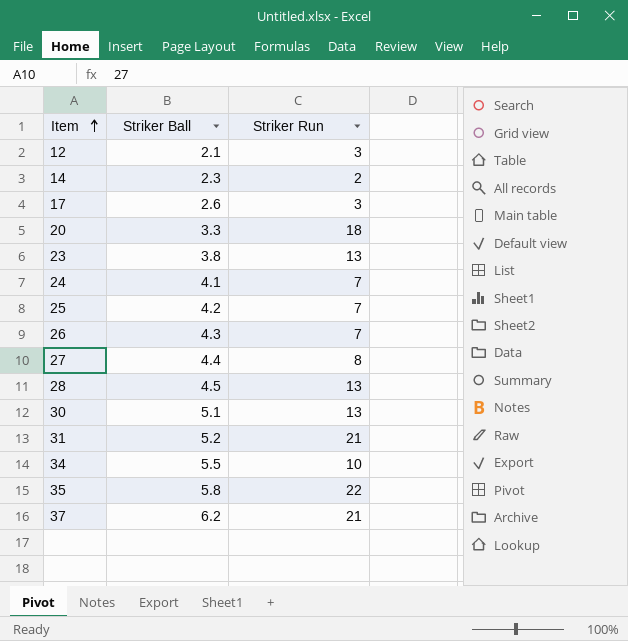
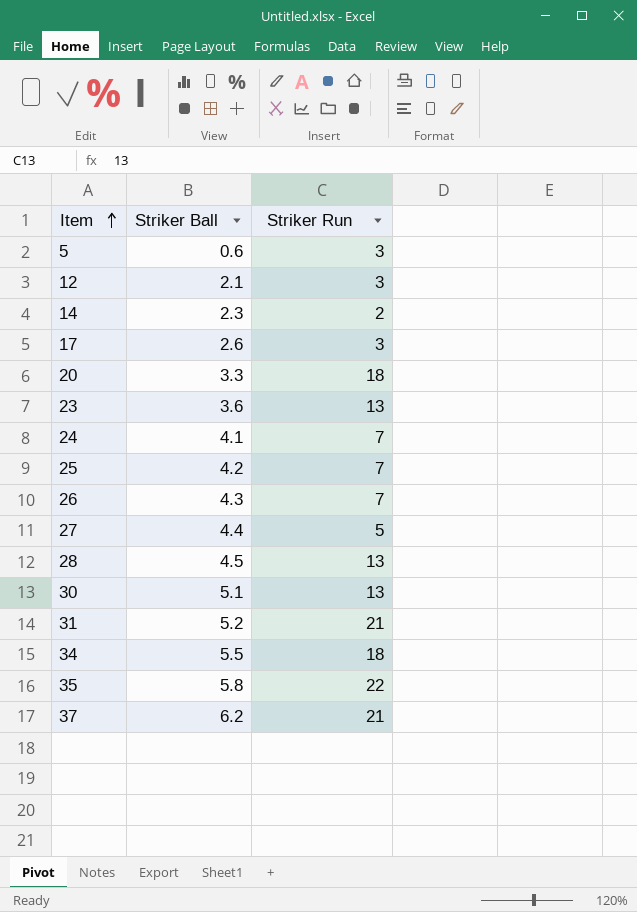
row 5: none -> 0.6 | 3
23 | Striker Ball: 3.8 -> 3.6
27 | Striker Run: 8 -> 5
34 | Striker Run: 10 -> 18

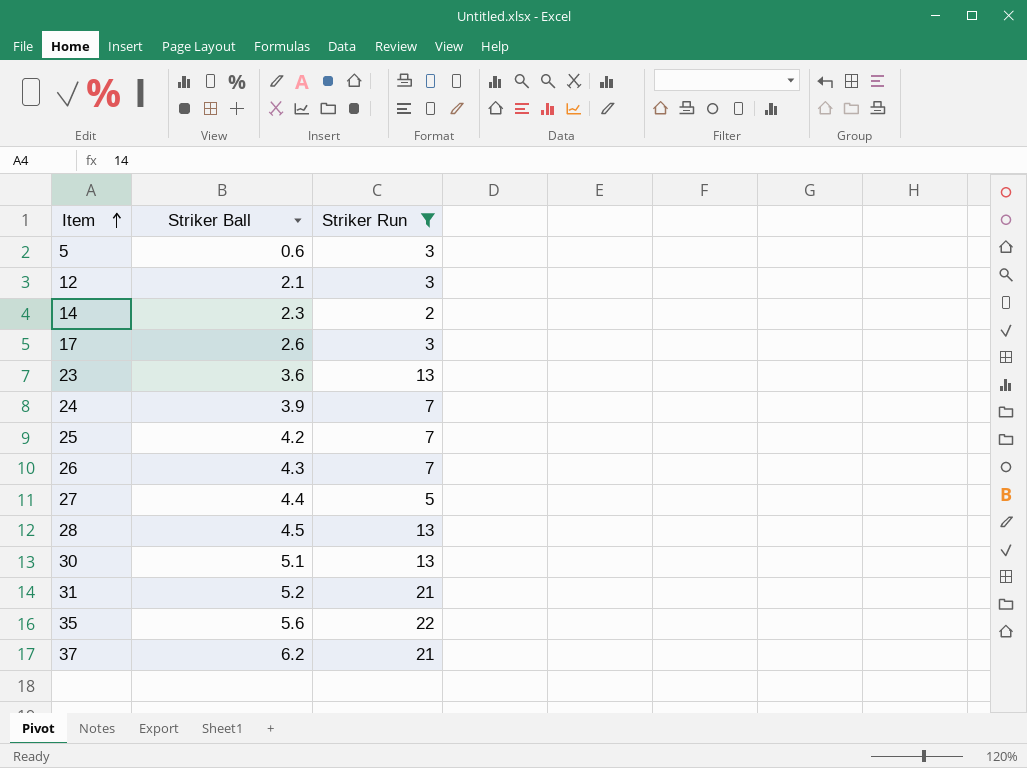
filter: none -> Striker Run != 18
24 | Striker Ball: 4.1 -> 3.9
35 | Striker Ball: 5.8 -> 5.6

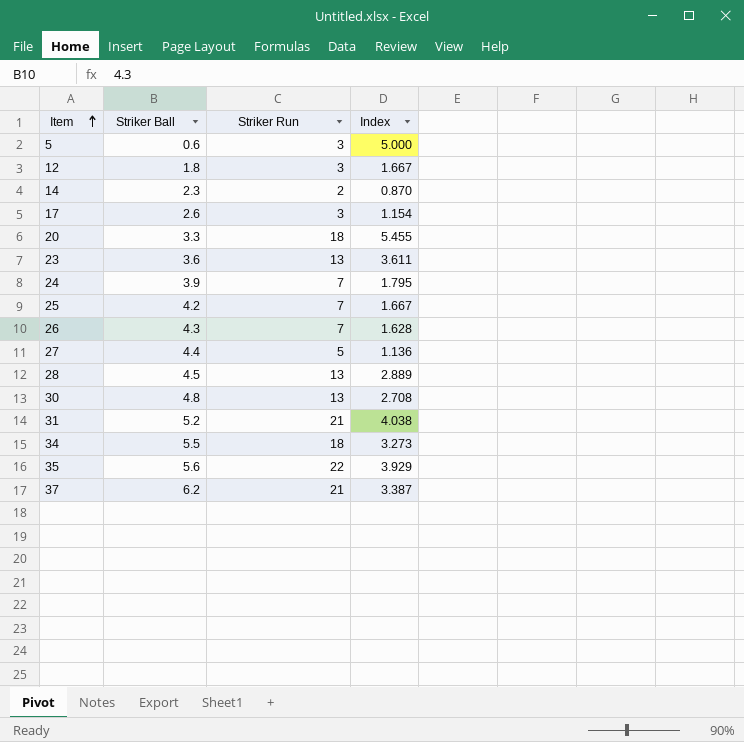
filter: Striker Run != 18 -> none
column Index | formula: none -> [Striker Run] / [Striker Ball]
12 | Striker Ball: 2.1 -> 1.8
30 | Striker Ball: 5.1 -> 4.8

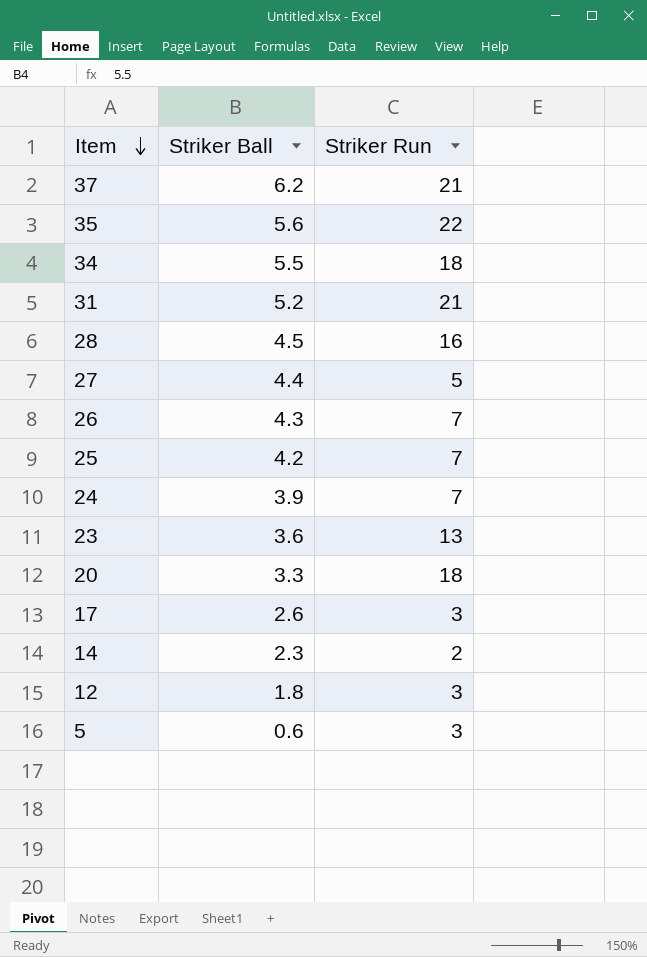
row order: Item ascending -> Item descending
column Index | formula: [Striker Run] / [Striker Ball] -> none
row 30: 4.8 | 13 | 2.708 -> none
28 | Striker Run: 13 -> 16

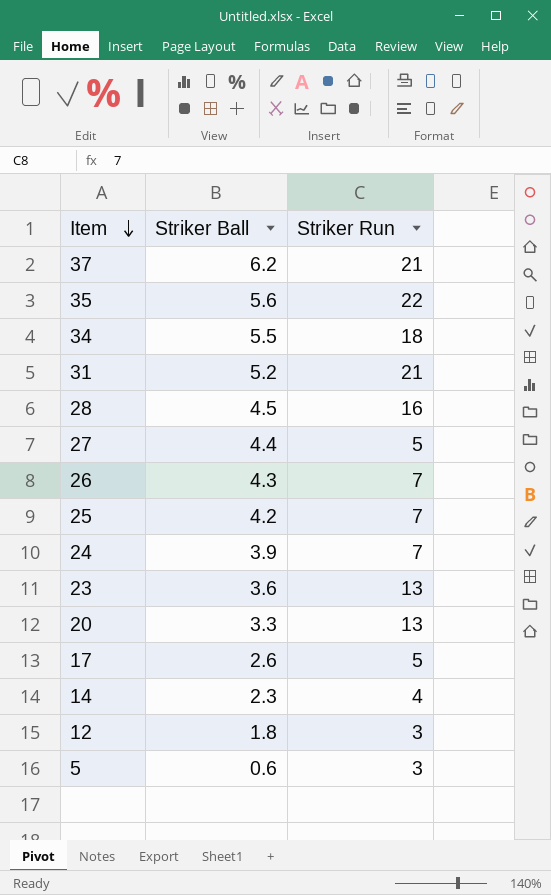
20 | Striker Run: 18 -> 13
17 | Striker Run: 3 -> 5
14 | Striker Run: 2 -> 4

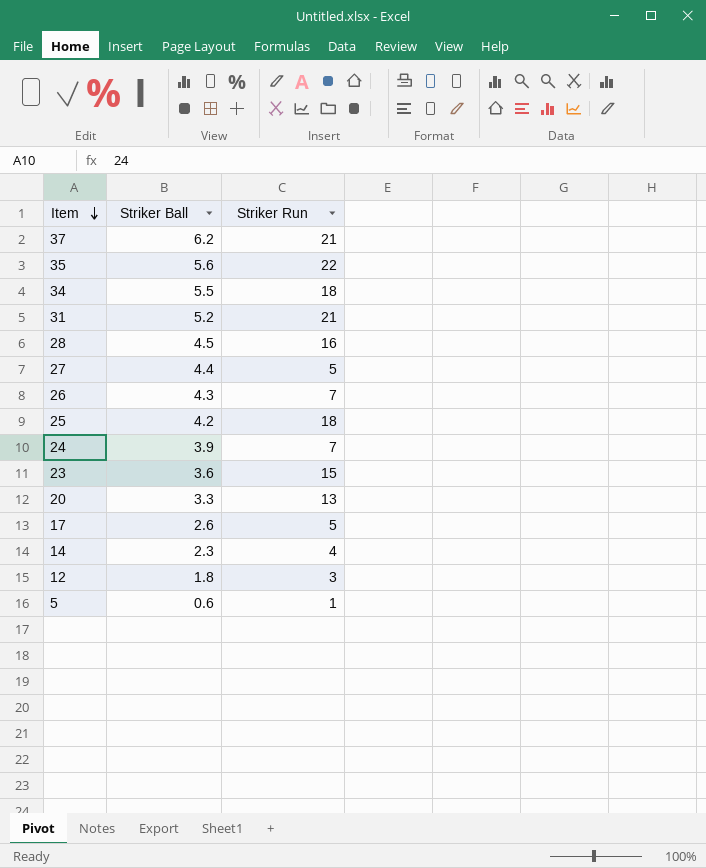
25 | Striker Run: 7 -> 18
23 | Striker Run: 13 -> 15
5 | Striker Run: 3 -> 1

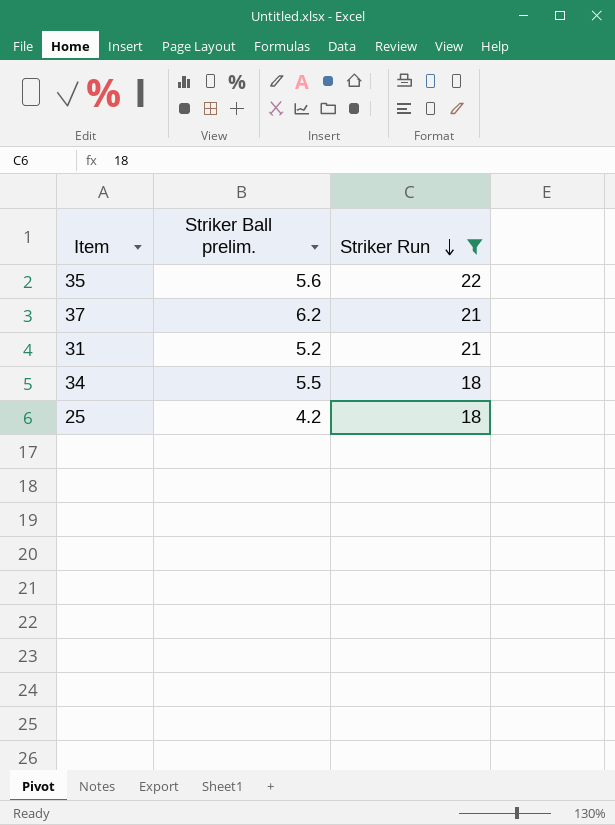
filter: none -> Striker Run >= 18
row order: Item descending -> Striker Run descending
column name: Striker Ball -> Striker Ball prelim.

